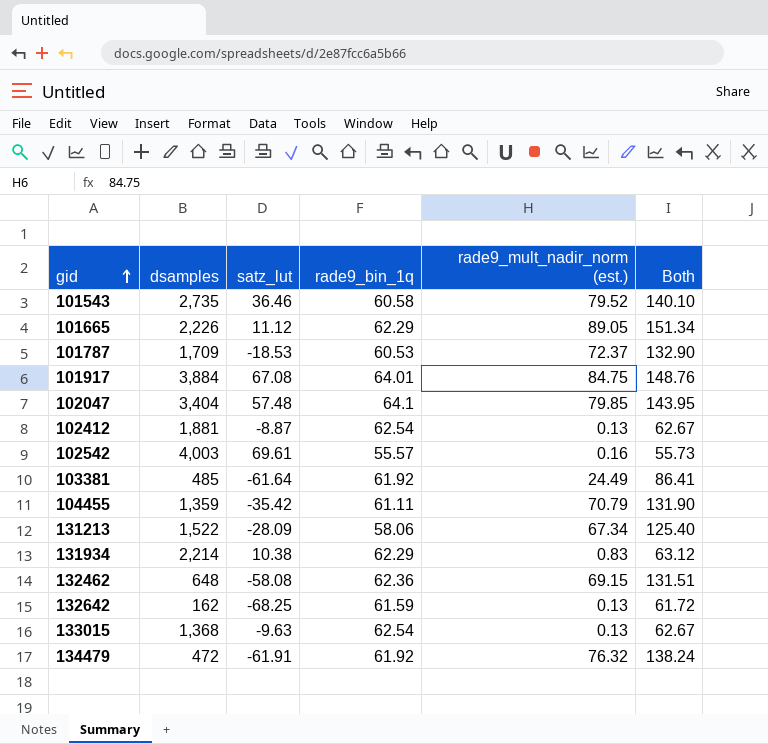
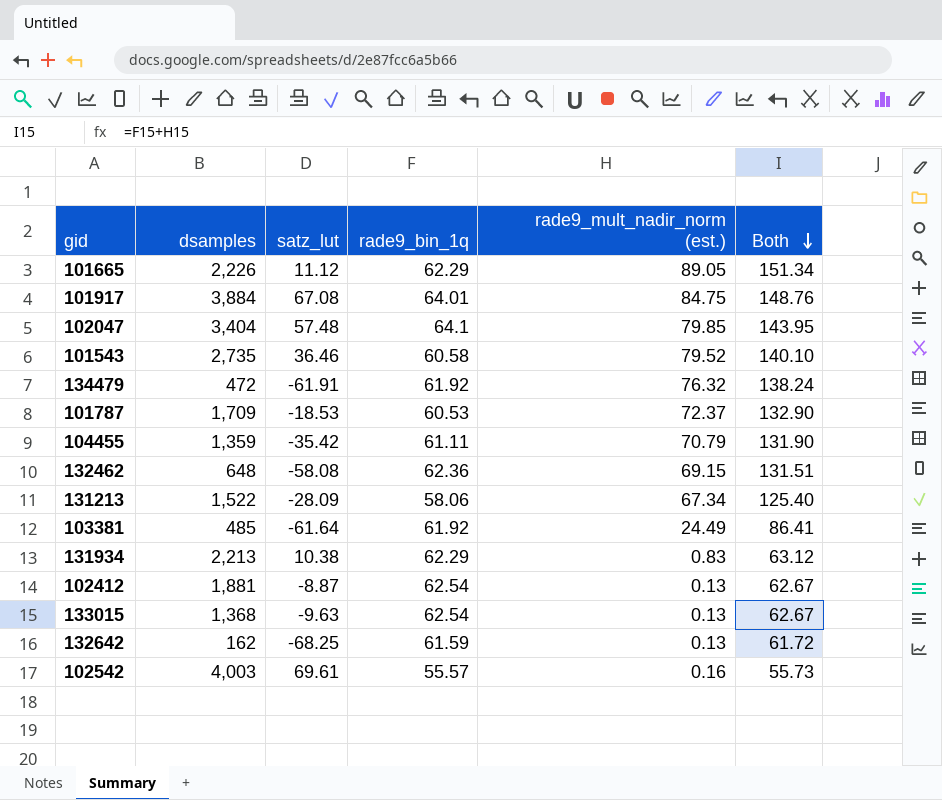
row order: gid ascending -> Both descending
131934 | dsamples: 2,214 -> 2,213

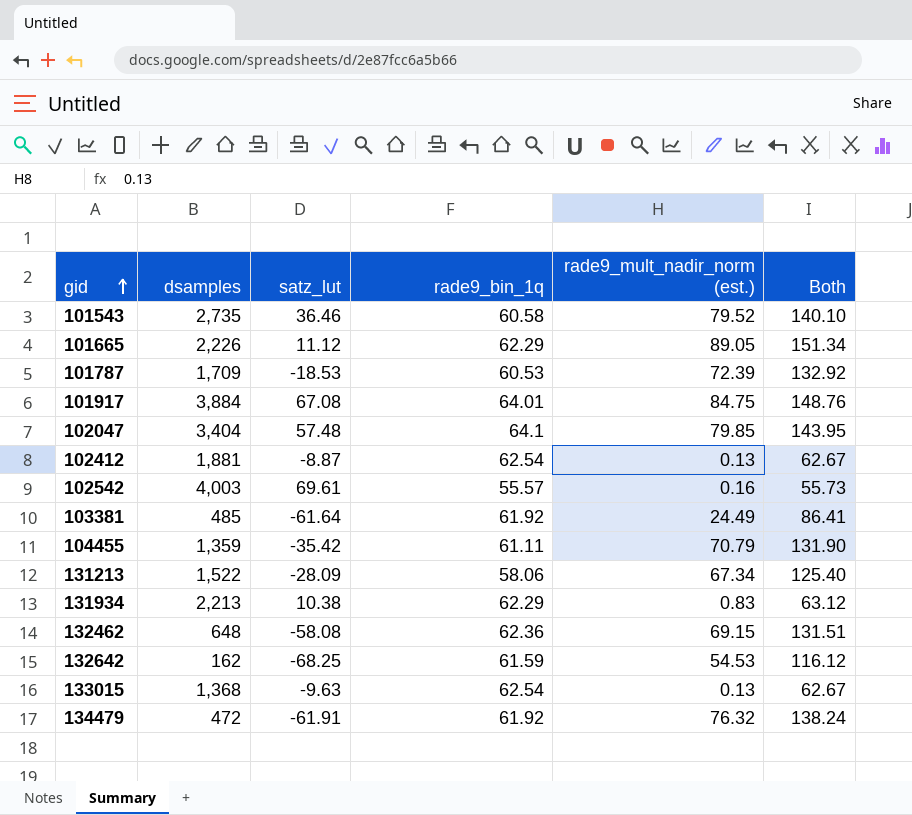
row order: Both descending -> gid ascending
101787 | rade9_mult_nadir_norm (est.): 72.37 -> 72.39
101787 | Both: 132.90 -> 132.92
132642 | rade9_mult_nadir_norm (est.): 0.13 -> 54.53
132642 | Both: 61.72 -> 116.12

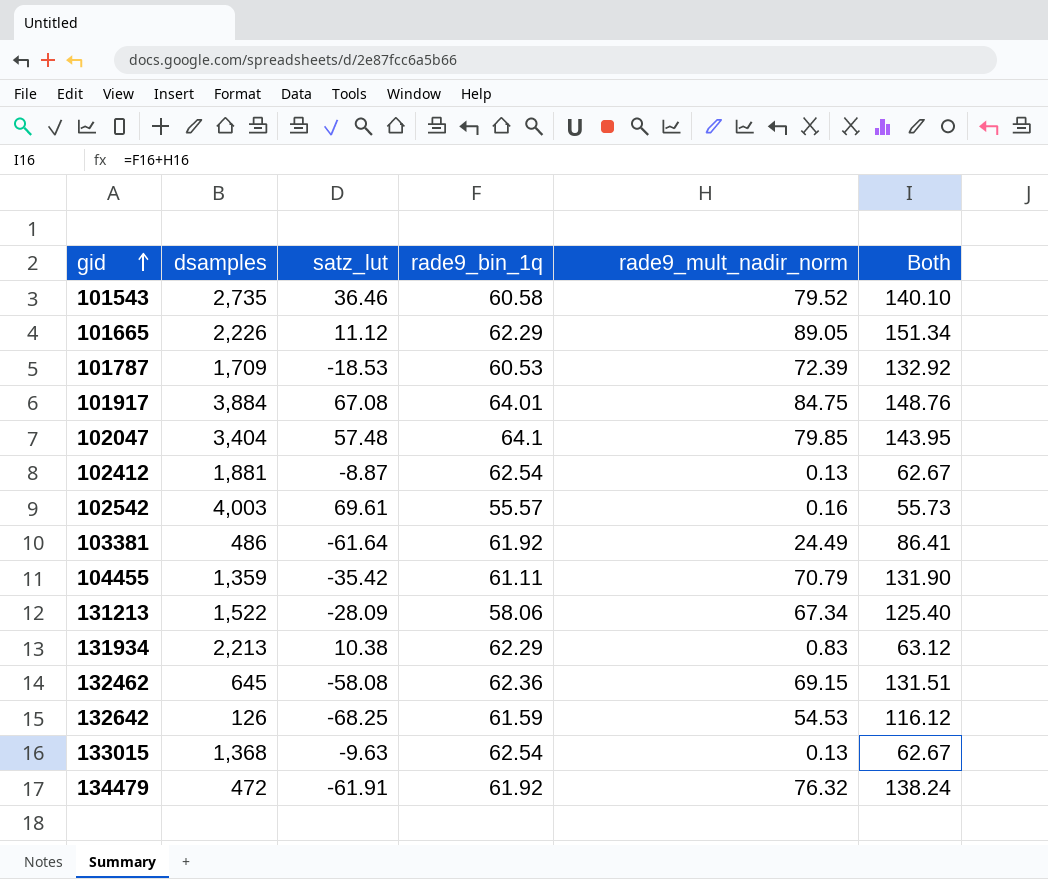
column name: rade9_mult_nadir_norm (est.) -> rade9_mult_nadir_norm
103381 | dsamples: 485 -> 486
132462 | dsamples: 648 -> 645
132642 | dsamples: 162 -> 126

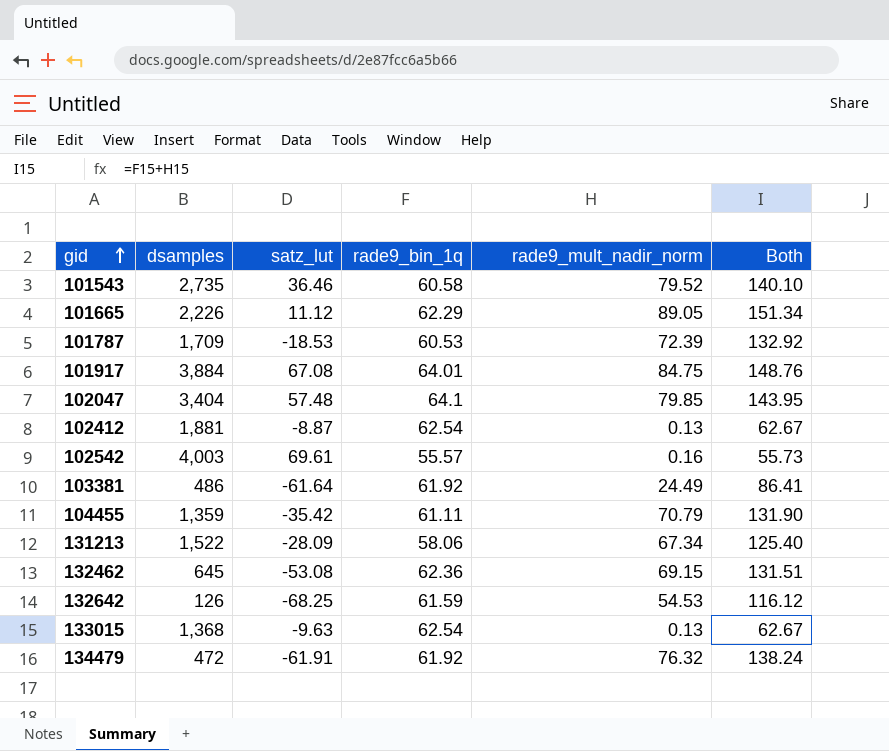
row 131934: 2,213 | 10.38 | 62.29 | 0.83 | 63.12 -> none
132462 | satz_lut: -58.08 -> -53.08

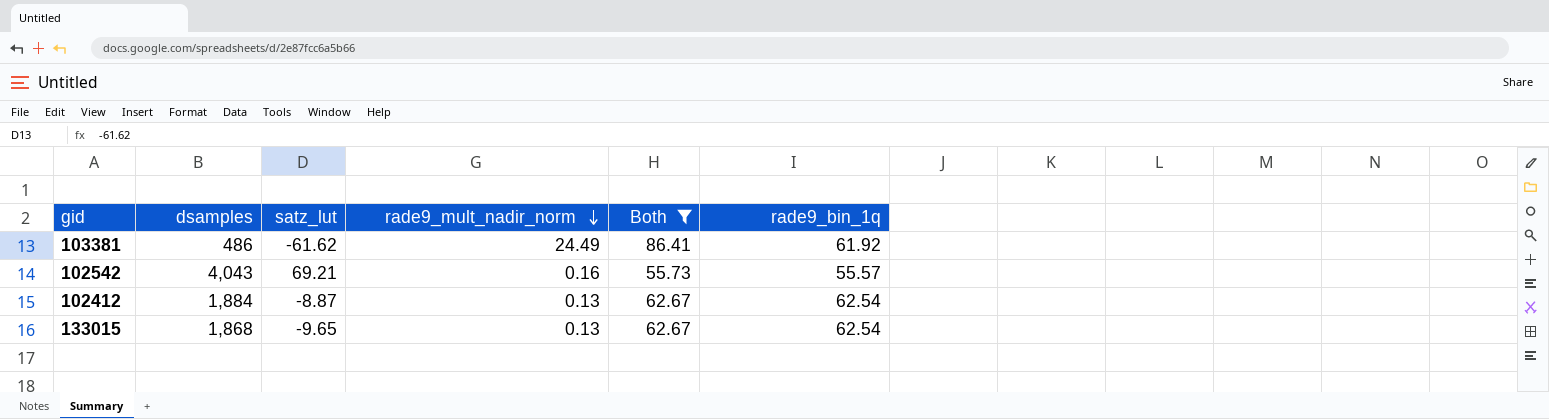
filter: none -> Both <= 86.41
row order: gid ascending -> rade9_mult_nadir_norm descending
column rade9_bin_1q | position: 4 -> 6
103381 | satz_lut: -61.64 -> -61.62
102542 | dsamples: 4,003 -> 4,043
102542 | satz_lut: 69.61 -> 69.21
102412 | dsamples: 1,881 -> 1,884
133015 | dsamples: 1,368 -> 1,868
133015 | satz_lut: -9.63 -> -9.65

